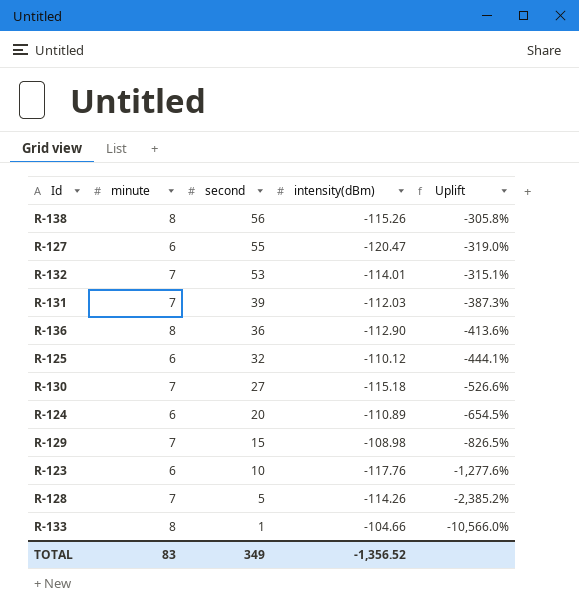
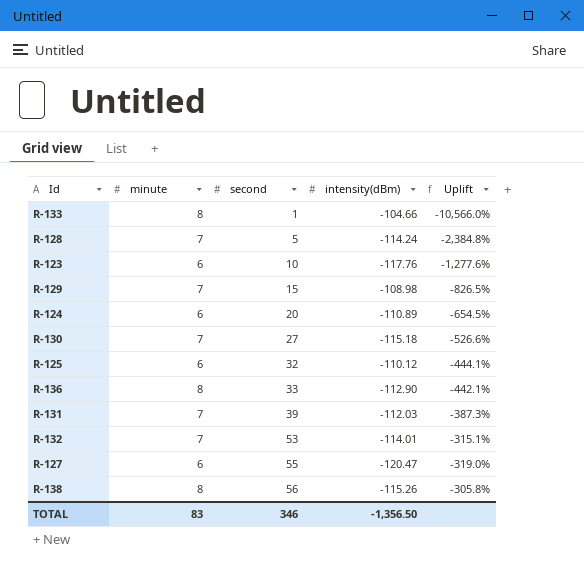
row order: second descending -> second ascending
R-128 | intensity(dBm): -114.26 -> -114.24
R-128 | Uplift: -2,385.2% -> -2,384.8%
R-136 | second: 36 -> 33
R-136 | Uplift: -413.6% -> -442.1%
TOTAL | second: 349 -> 346
TOTAL | intensity(dBm): -1,356.52 -> -1,356.50

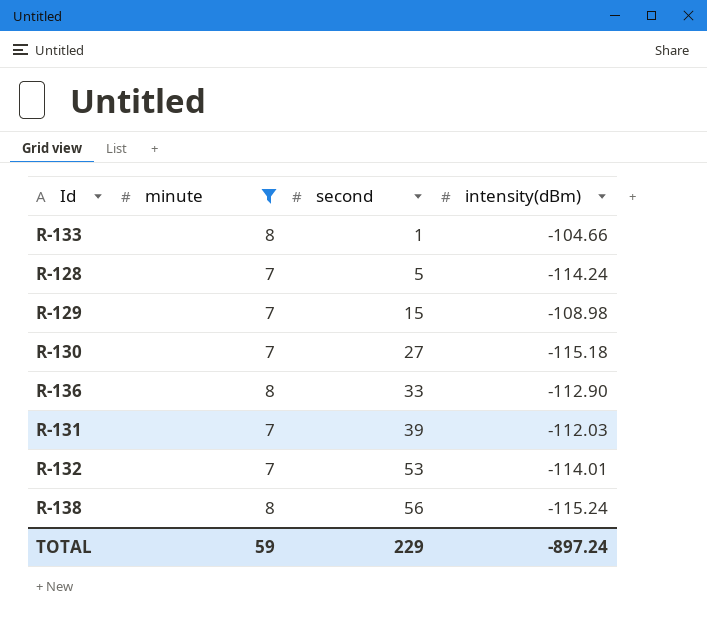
filter: none -> minute != 6
column Uplift | formula: ([intensity(dBm)] - [second]) / [second] -> none
R-138 | intensity(dBm): -115.26 -> -115.24
TOTAL | minute: 83 -> 59
TOTAL | second: 346 -> 229
TOTAL | intensity(dBm): -1,356.50 -> -897.24

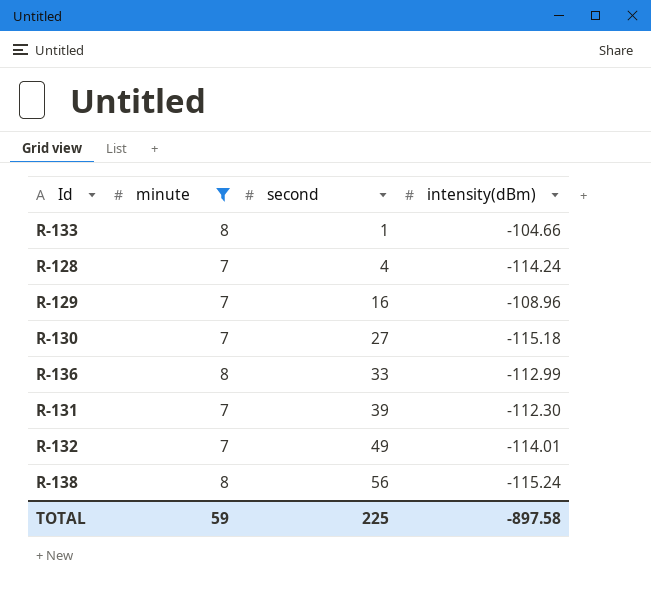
R-128 | second: 5 -> 4
R-129 | second: 15 -> 16
R-129 | intensity(dBm): -108.98 -> -108.96
R-136 | intensity(dBm): -112.90 -> -112.99
R-131 | intensity(dBm): -112.03 -> -112.30
R-132 | second: 53 -> 49
TOTAL | second: 229 -> 225
TOTAL | intensity(dBm): -897.24 -> -897.58

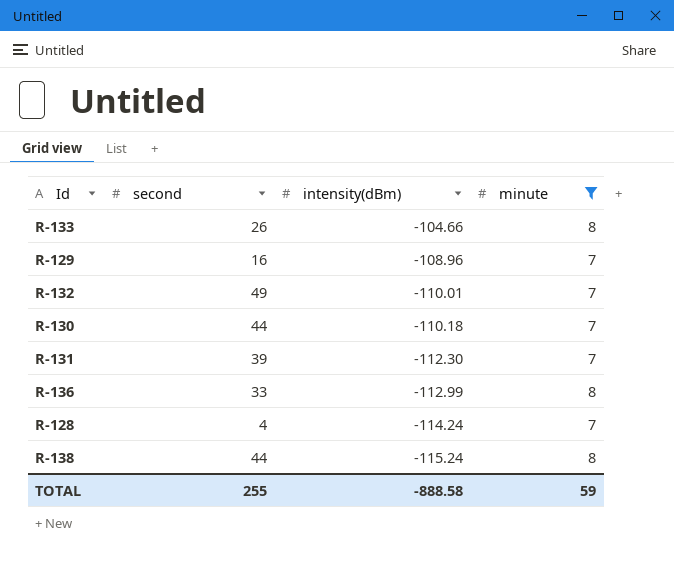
row order: second ascending -> intensity(dBm) descending
column minute | position: 2 -> 4
R-133 | second: 1 -> 26
R-132 | intensity(dBm): -114.01 -> -110.01
R-130 | second: 27 -> 44
R-130 | intensity(dBm): -115.18 -> -110.18
R-138 | second: 56 -> 44
TOTAL | second: 225 -> 255
TOTAL | intensity(dBm): -897.58 -> -888.58

